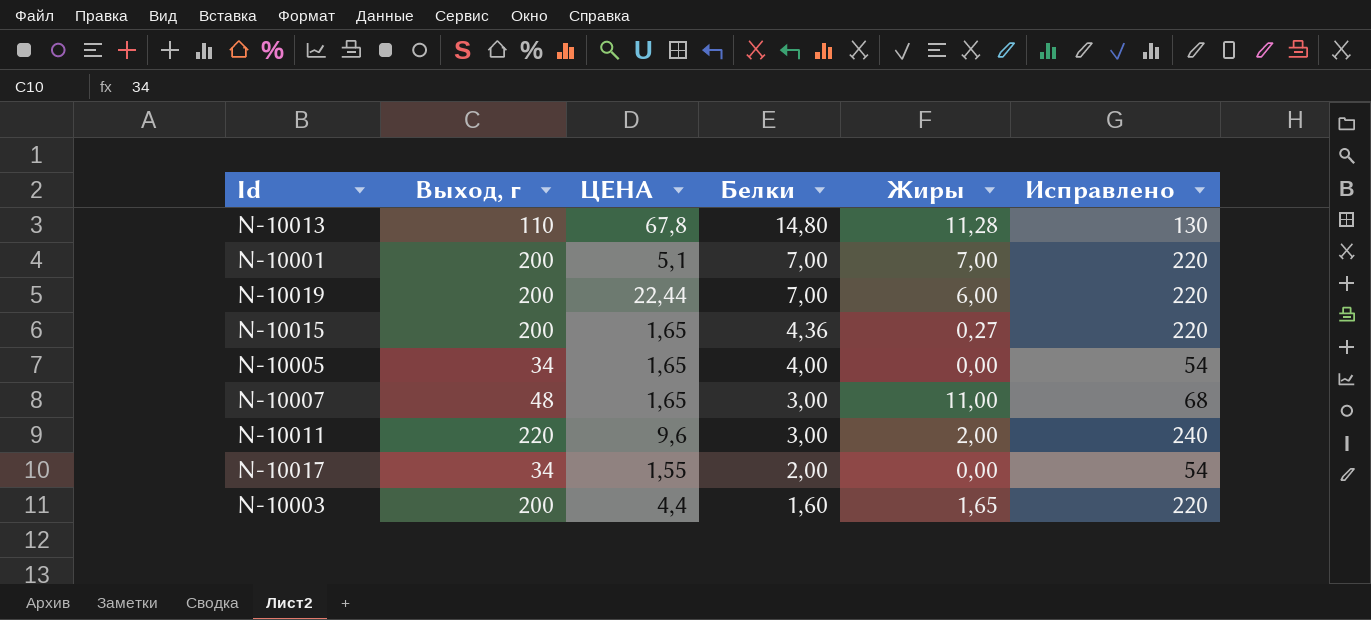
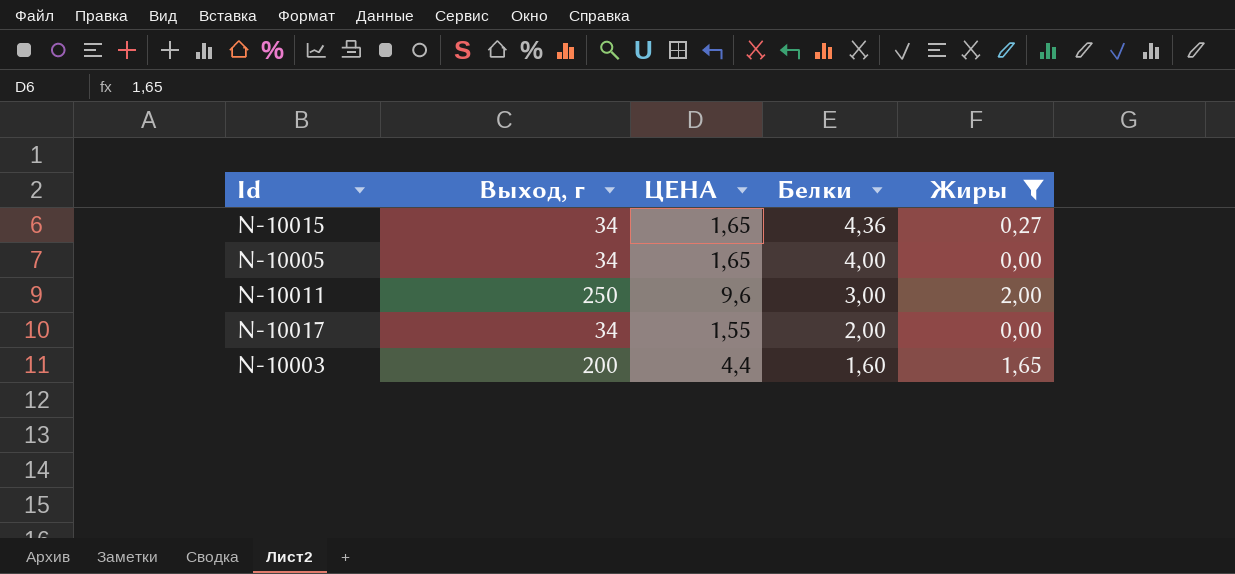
filter: none -> Жиры <= 2,00
column Исправлено | formula: [Выход, г] + 20 -> none
N-10015 | Выход, г: 200 -> 34
N-10011 | Выход, г: 220 -> 250

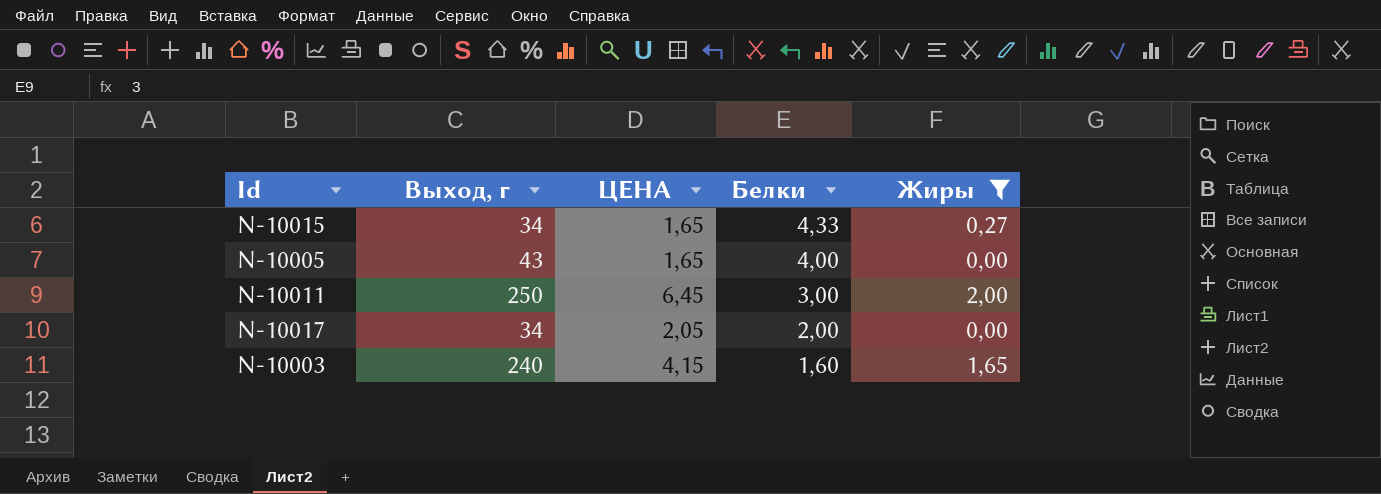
N-10015 | Белки: 4,36 -> 4,33
N-10005 | Выход, г: 34 -> 43
N-10011 | ЦЕНА: 9,6 -> 6,45
N-10017 | ЦЕНА: 1,55 -> 2,05
N-10003 | Выход, г: 200 -> 240
N-10003 | ЦЕНА: 4,4 -> 4,15

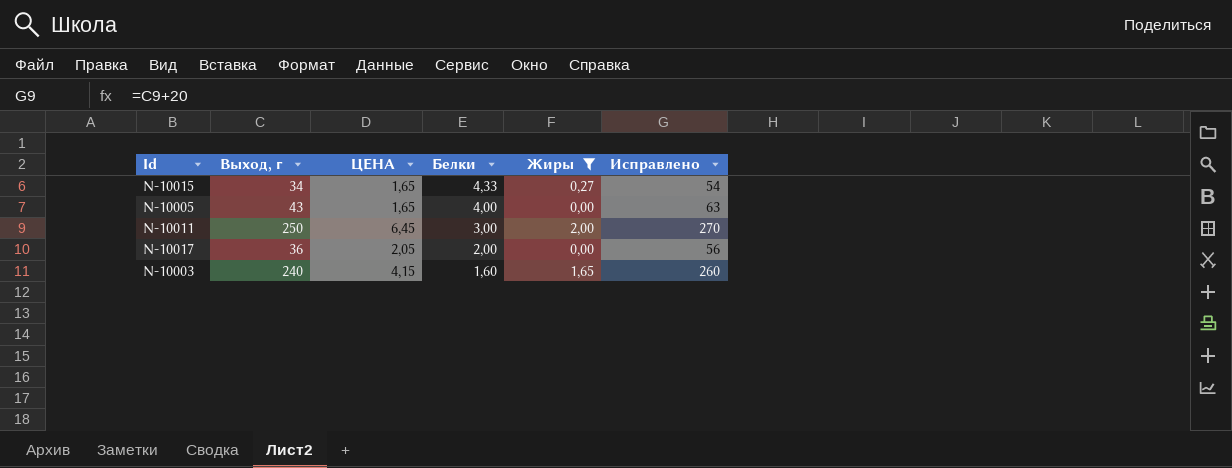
column Исправлено | formula: none -> [Выход, г] + 20
N-10017 | Выход, г: 34 -> 36

